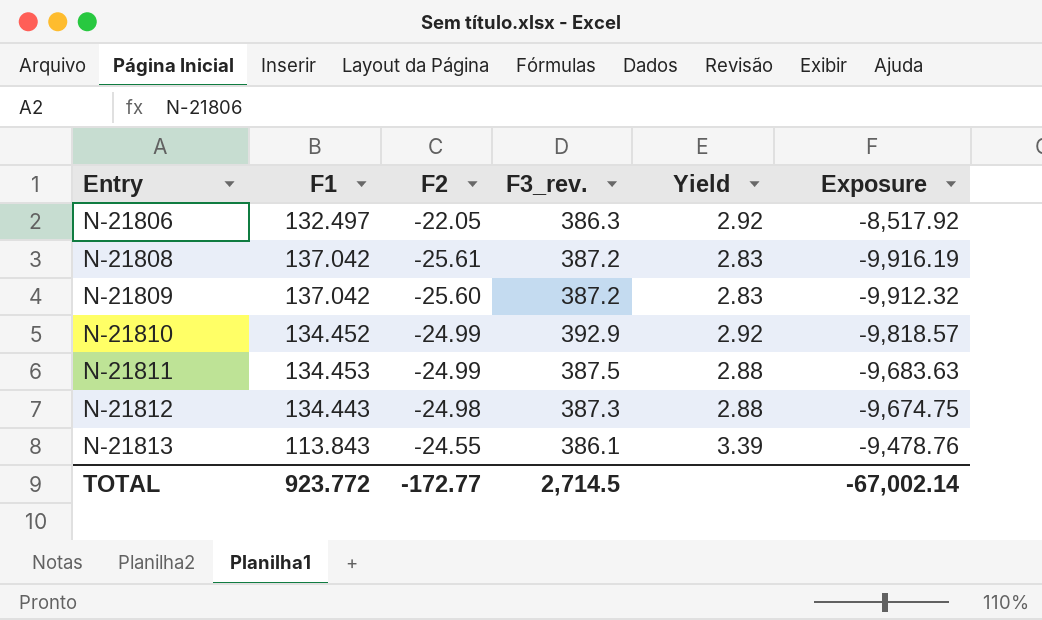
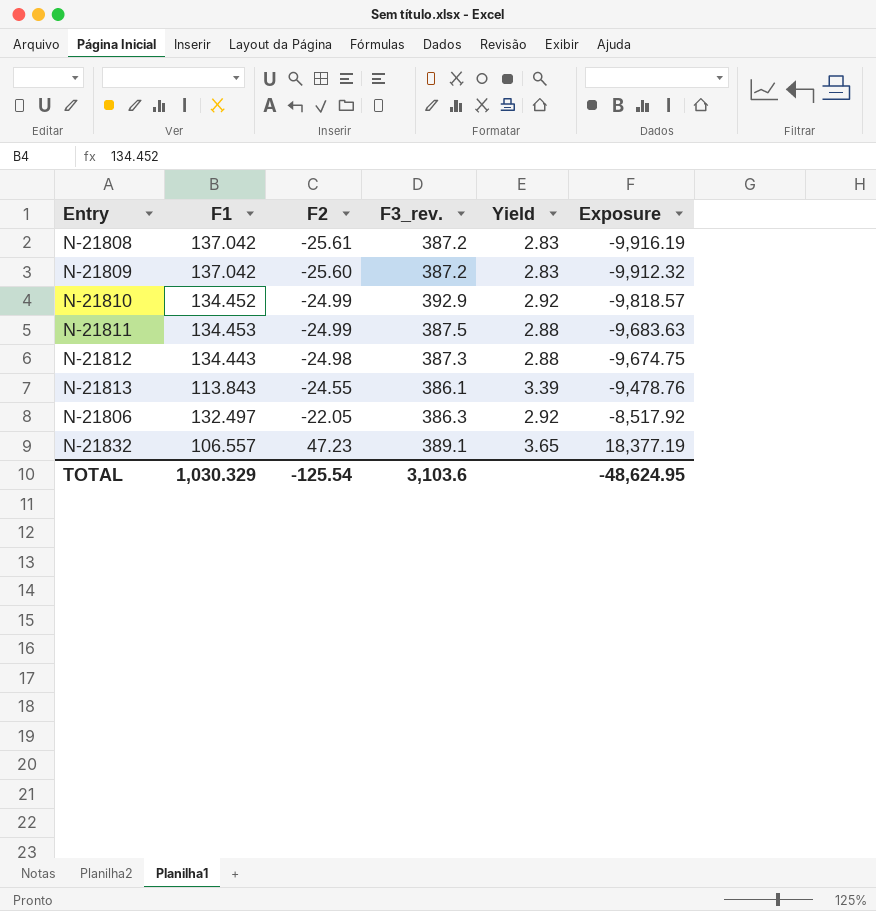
row order: Entry ascending -> F2 ascending
row N-21832: none -> 106.557 | 47.23 | 389.1 | 3.65 | 18,377.19
TOTAL | F1: 923.772 -> 1,030.329
TOTAL | F2: -172.77 -> -125.54
TOTAL | F3_rev.: 2,714.5 -> 3,103.6
TOTAL | Exposure: -67,002.14 -> -48,624.95

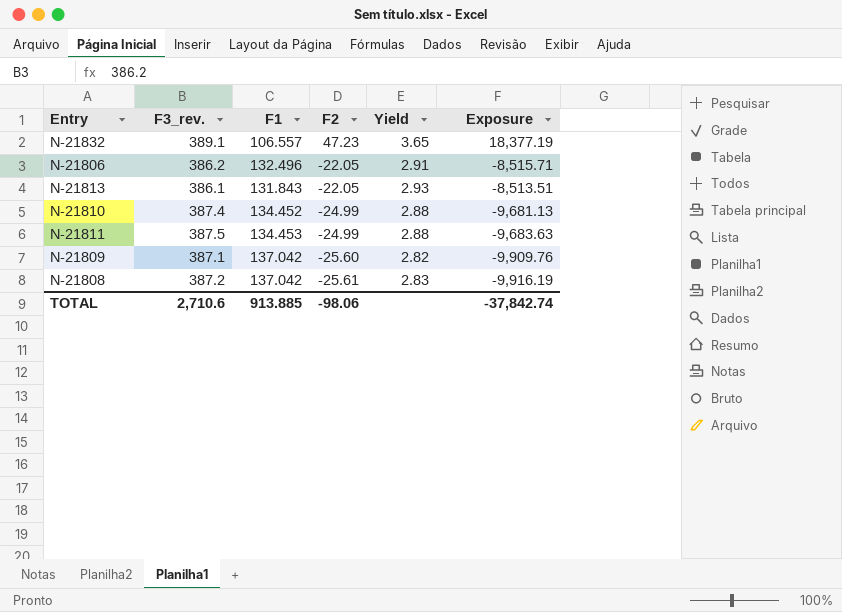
row order: F2 ascending -> F2 descending
column F3_rev. | position: 4 -> 2
row N-21812: 134.443 | -24.98 | 387.3 | 2.88 | -9,674.75 -> none
N-21806 | F3_rev.: 386.3 -> 386.2
N-21806 | F1: 132.497 -> 132.496
N-21806 | Yield: 2.92 -> 2.91
N-21806 | Exposure: -8,517.92 -> -8,515.71
N-21813 | F1: 113.843 -> 131.843
N-21813 | F2: -24.55 -> -22.05
N-21813 | Yield: 3.39 -> 2.93
N-21813 | Exposure: -9,478.76 -> -8,513.51
N-21810 | F3_rev.: 392.9 -> 387.4
N-21810 | Yield: 2.92 -> 2.88
N-21810 | Exposure: -9,818.57 -> -9,681.13
N-21809 | F3_rev.: 387.2 -> 387.1
N-21809 | Yield: 2.83 -> 2.82
N-21809 | Exposure: -9,912.32 -> -9,909.76
TOTAL | F3_rev.: 3,103.6 -> 2,710.6
TOTAL | F1: 1,030.329 -> 913.885
TOTAL | F2: -125.54 -> -98.06
TOTAL | Exposure: -48,624.95 -> -37,842.74

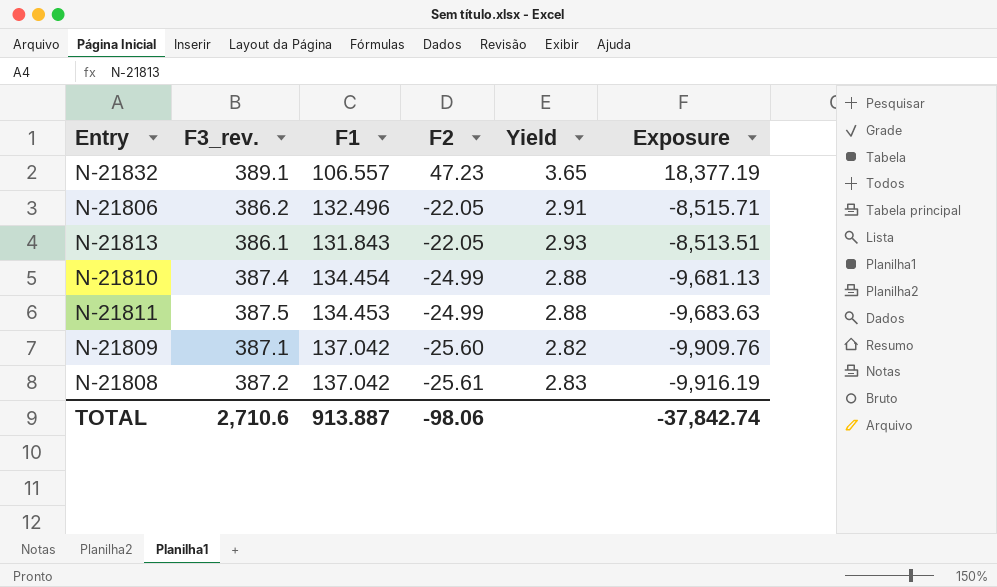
N-21810 | F1: 134.452 -> 134.454
TOTAL | F1: 913.885 -> 913.887

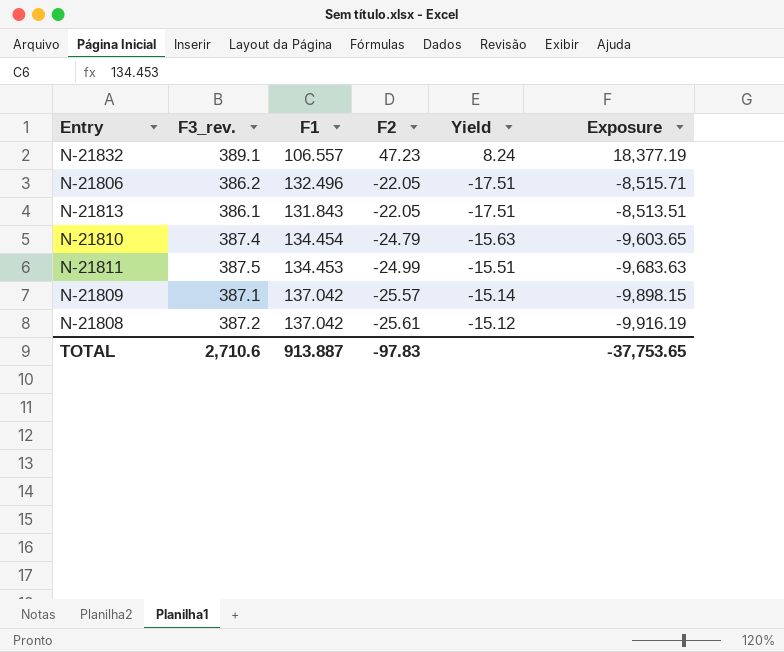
column Yield | formula: [F3_rev.] / [F1] -> [F3_rev.] / [F2]
N-21810 | F2: -24.99 -> -24.79
N-21810 | Exposure: -9,681.13 -> -9,603.65
N-21809 | F2: -25.60 -> -25.57
N-21809 | Exposure: -9,909.76 -> -9,898.15
TOTAL | F2: -98.06 -> -97.83
TOTAL | Exposure: -37,842.74 -> -37,753.65

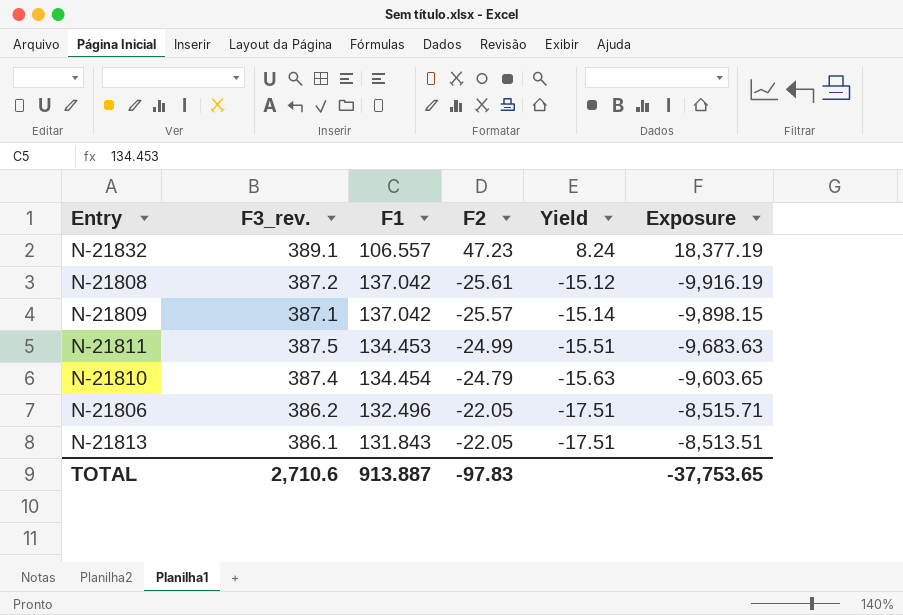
row order: F2 descending -> Yield descending

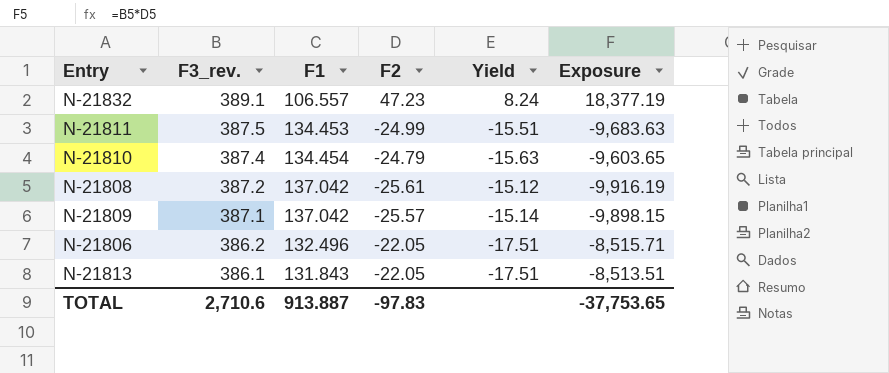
row order: Yield descending -> F3_rev. descending

